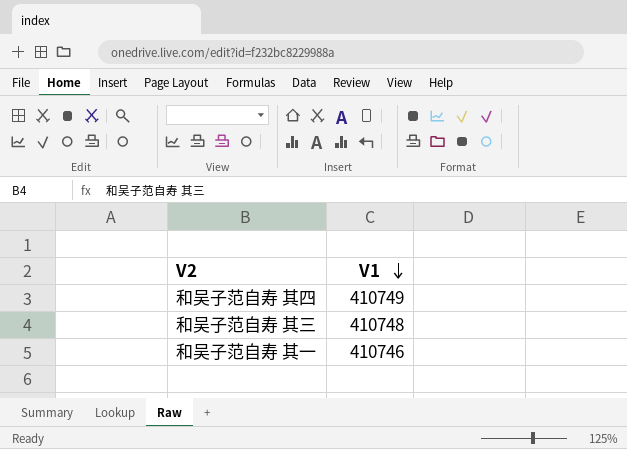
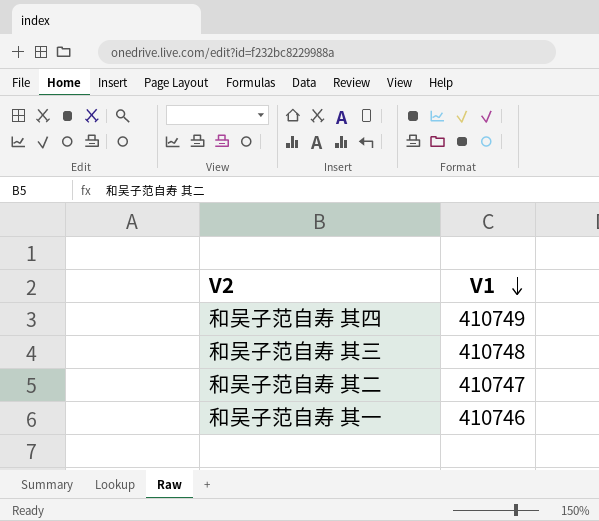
row 和吴子范自寿 其二: none -> 410747

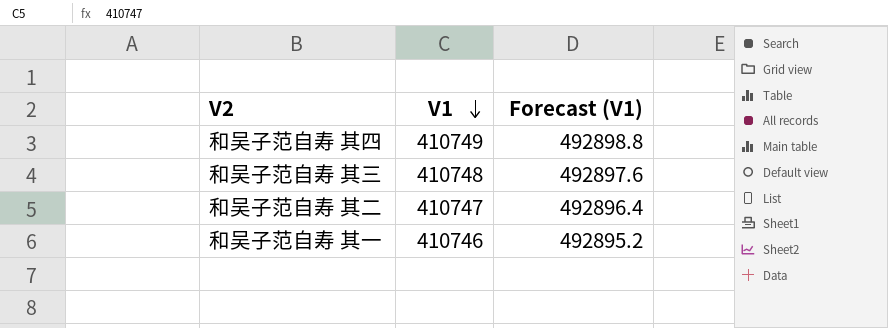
column Forecast (V1) | formula: none -> [V1] * 1.2

